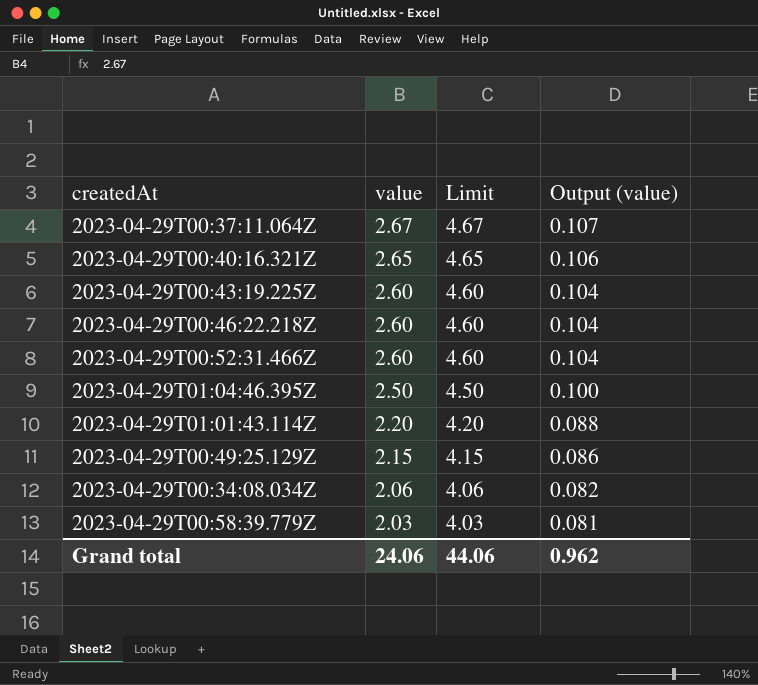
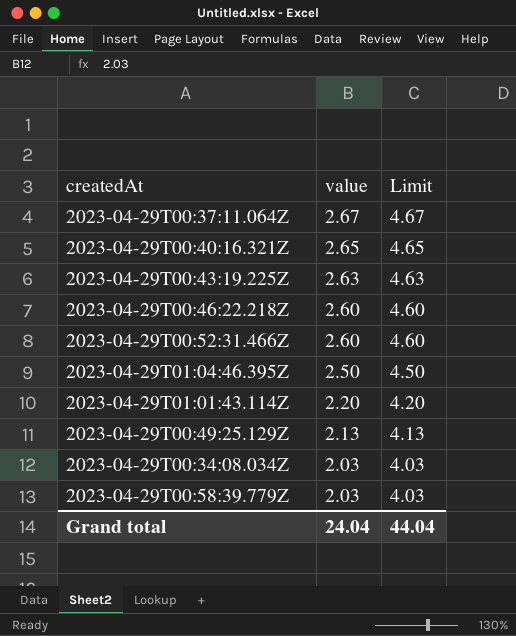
column Output (value) | formula: [value] * 0.04 -> none
2023-04-29T00:43:19.225Z | value: 2.60 -> 2.63
2023-04-29T00:43:19.225Z | Limit: 4.60 -> 4.63
2023-04-29T00:49:25.129Z | value: 2.15 -> 2.13
2023-04-29T00:49:25.129Z | Limit: 4.15 -> 4.13
2023-04-29T00:34:08.034Z | value: 2.06 -> 2.03
2023-04-29T00:34:08.034Z | Limit: 4.06 -> 4.03
Grand total | value: 24.06 -> 24.04
Grand total | Limit: 44.06 -> 44.04

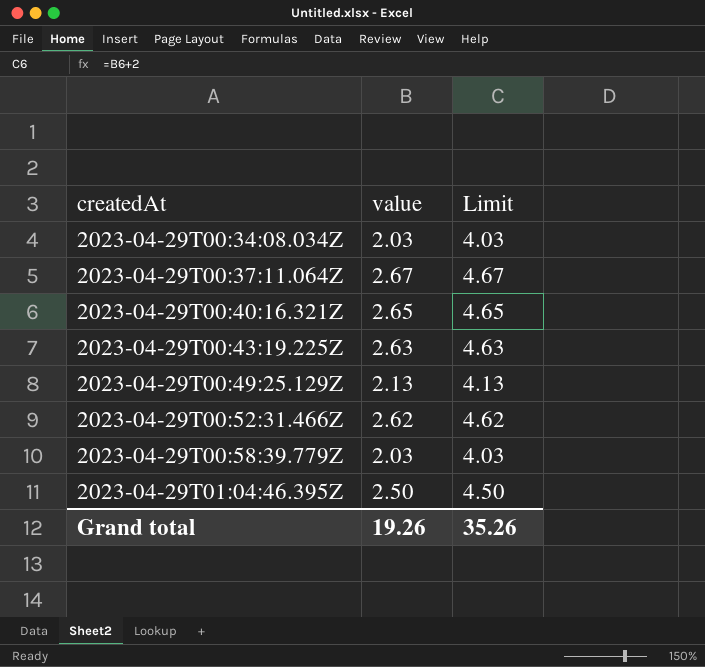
row order: value descending -> createdAt ascending
row 2023-04-29T00:46:22.218Z: 2.60 | 4.60 -> none
row 2023-04-29T01:01:43.114Z: 2.20 | 4.20 -> none
2023-04-29T00:52:31.466Z | value: 2.60 -> 2.62
2023-04-29T00:52:31.466Z | Limit: 4.60 -> 4.62
Grand total | value: 24.04 -> 19.26
Grand total | Limit: 44.04 -> 35.26

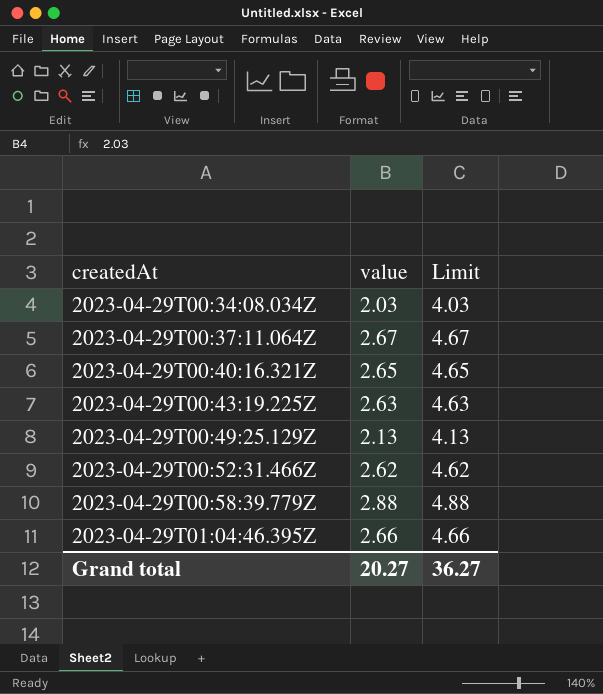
2023-04-29T00:58:39.779Z | value: 2.03 -> 2.88
2023-04-29T00:58:39.779Z | Limit: 4.03 -> 4.88
2023-04-29T01:04:46.395Z | value: 2.50 -> 2.66
2023-04-29T01:04:46.395Z | Limit: 4.50 -> 4.66
Grand total | value: 19.26 -> 20.27
Grand total | Limit: 35.26 -> 36.27

